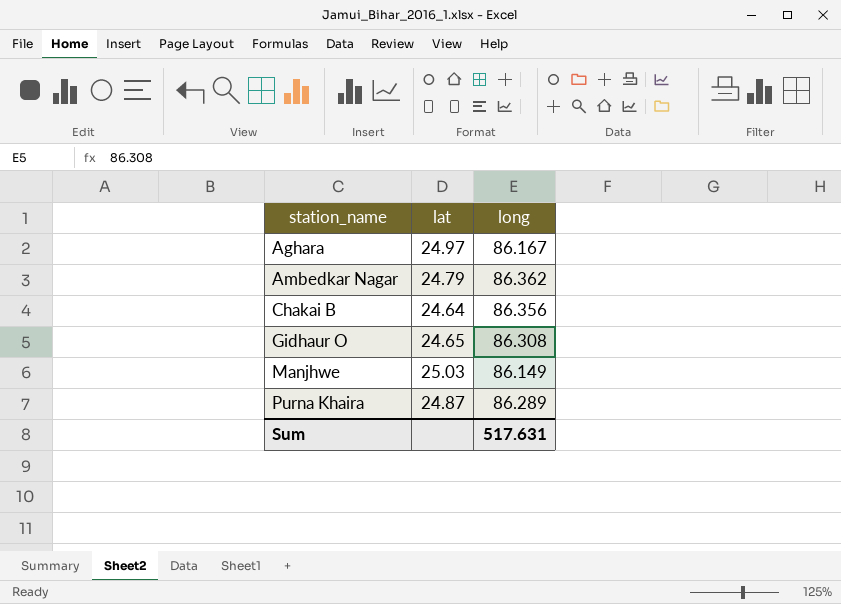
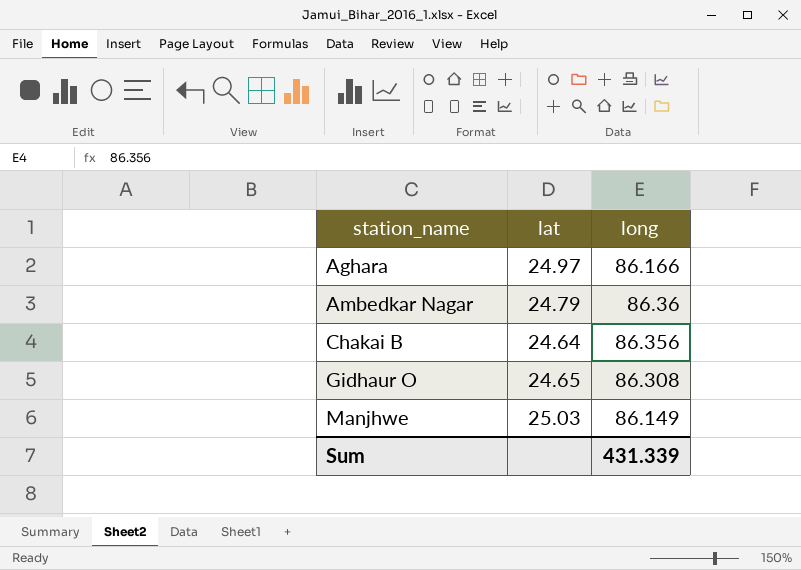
row Purna Khaira: 24.87 | 86.289 -> none
Aghara | long: 86.167 -> 86.166
Ambedkar Nagar | long: 86.362 -> 86.36
Sum | long: 517.631 -> 431.339

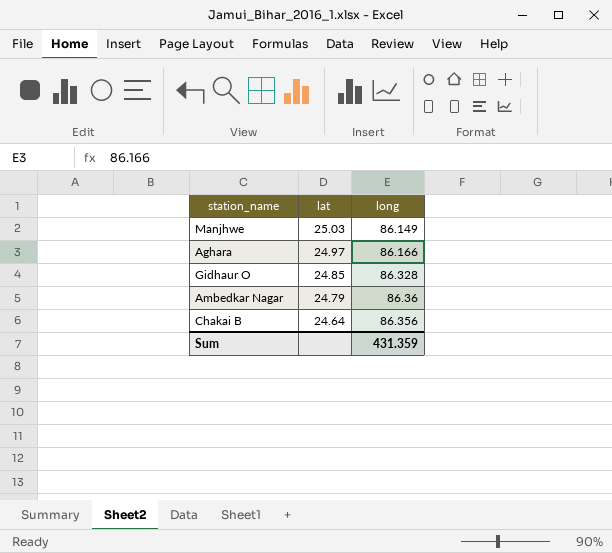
row order: station_name ascending -> lat descending
Gidhaur O | lat: 24.65 -> 24.85
Gidhaur O | long: 86.308 -> 86.328
Sum | long: 431.339 -> 431.359

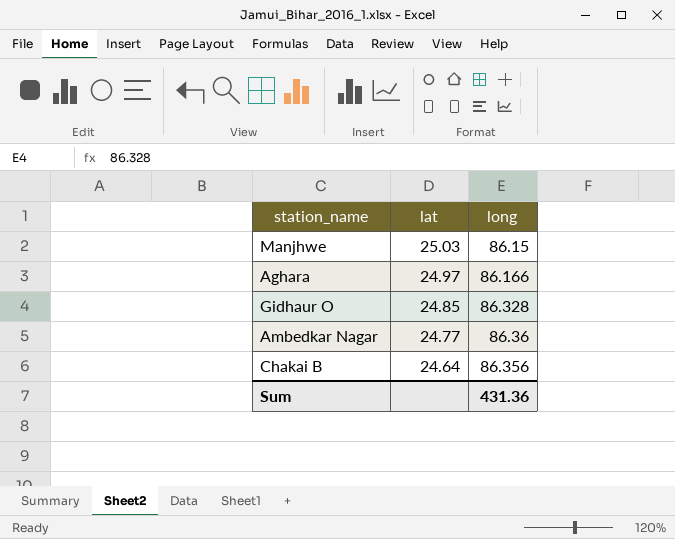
Manjhwe | long: 86.149 -> 86.15
Ambedkar Nagar | lat: 24.79 -> 24.77
Sum | long: 431.359 -> 431.36

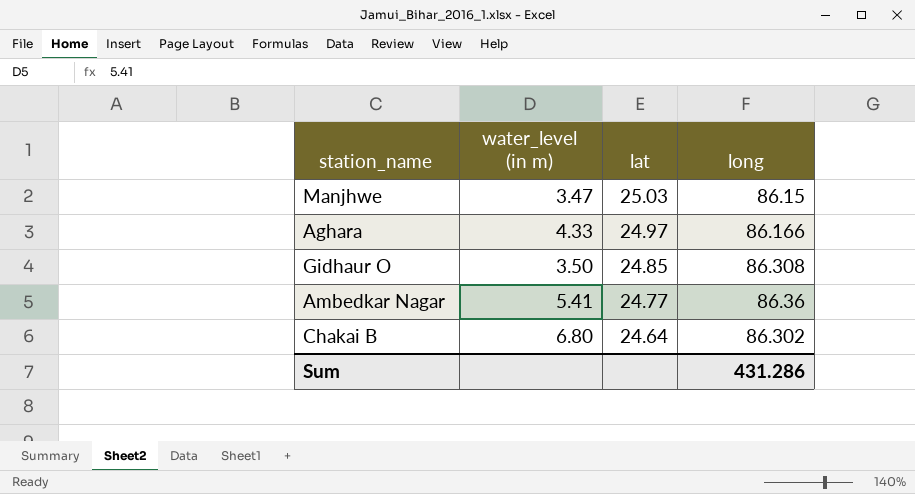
column water_level (in m) | position: none -> 2
Gidhaur O | long: 86.328 -> 86.308
Chakai B | long: 86.356 -> 86.302
Sum | long: 431.36 -> 431.286

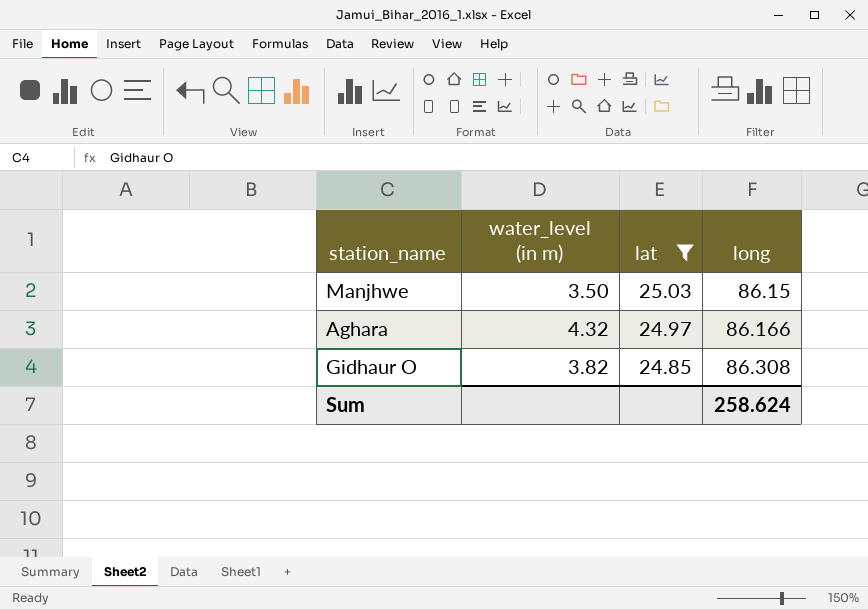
filter: none -> lat >= 24.85
Manjhwe | water_level (in m): 3.47 -> 3.50
Aghara | water_level (in m): 4.33 -> 4.32
Gidhaur O | water_level (in m): 3.50 -> 3.82
Sum | long: 431.286 -> 258.624

